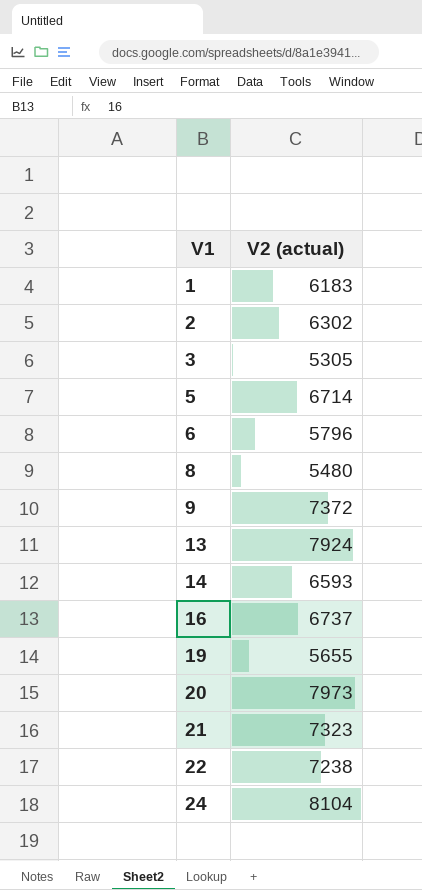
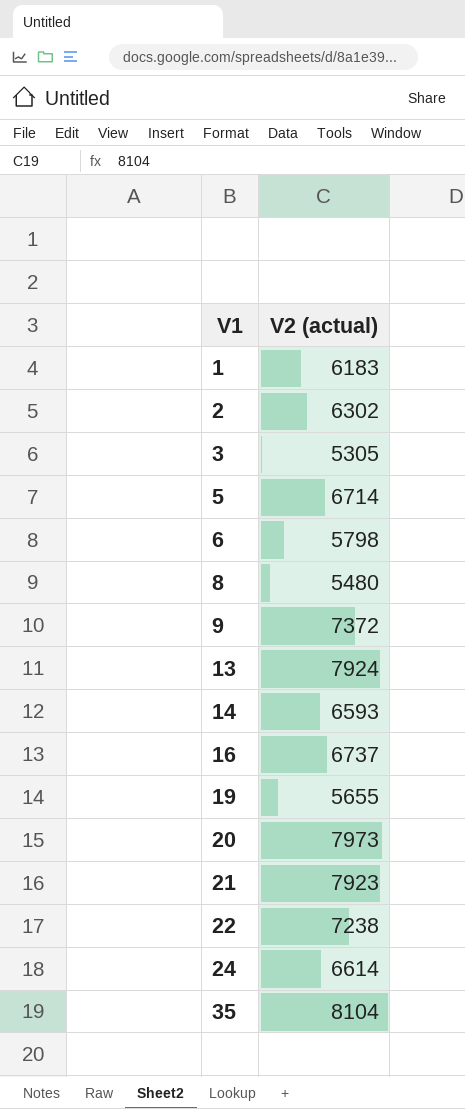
6 | V2 (actual): 5796 -> 5798
21 | V2 (actual): 7323 -> 7923
24 | V2 (actual): 8104 -> 6614
row 35: none -> 8104

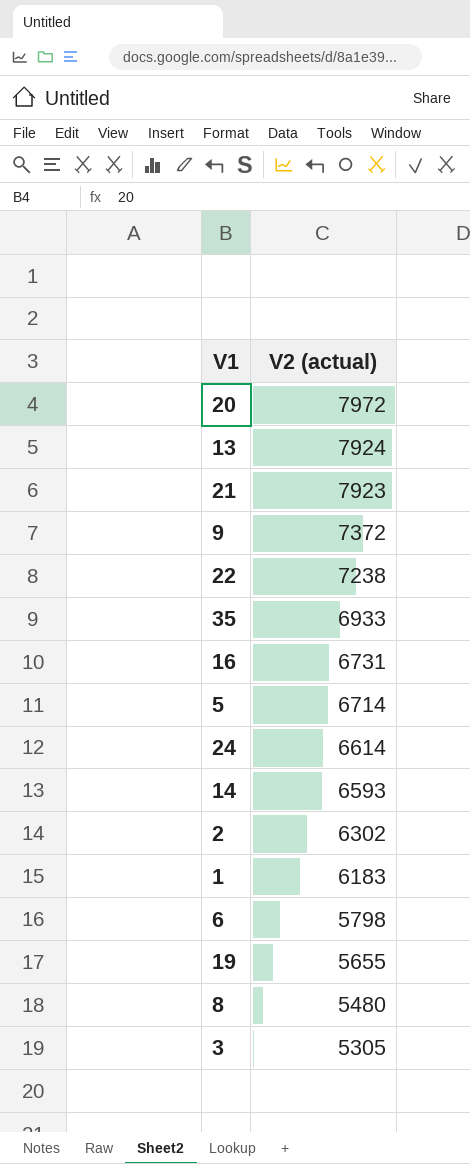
row order: V1 ascending -> V2 (actual) descending
20 | V2 (actual): 7973 -> 7972
35 | V2 (actual): 8104 -> 6933
16 | V2 (actual): 6737 -> 6731

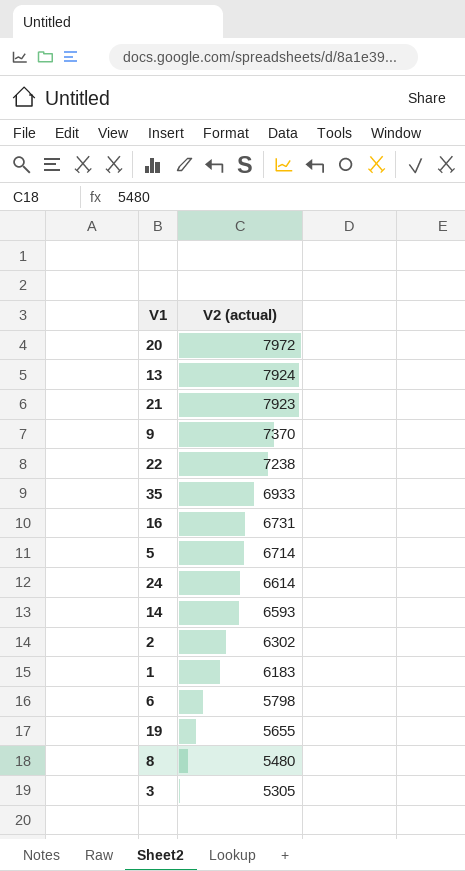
9 | V2 (actual): 7372 -> 7370

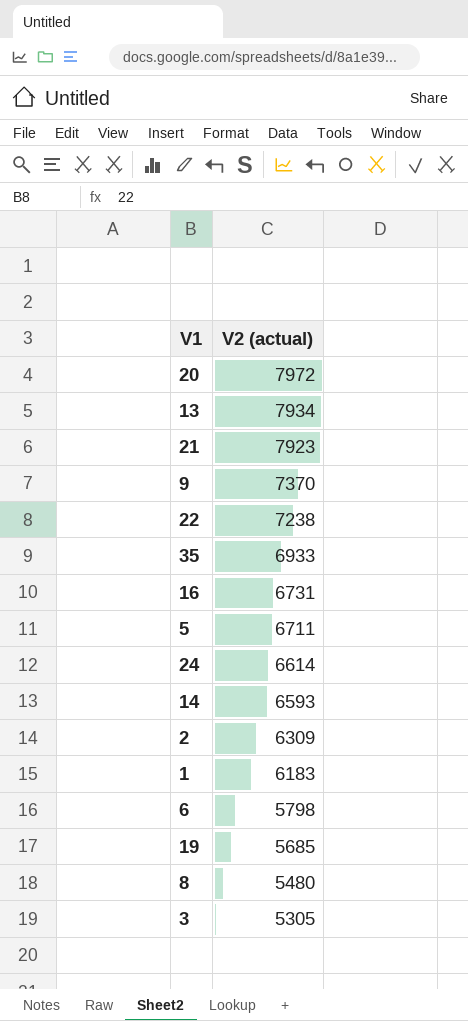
13 | V2 (actual): 7924 -> 7934
5 | V2 (actual): 6714 -> 6711
2 | V2 (actual): 6302 -> 6309
19 | V2 (actual): 5655 -> 5685

